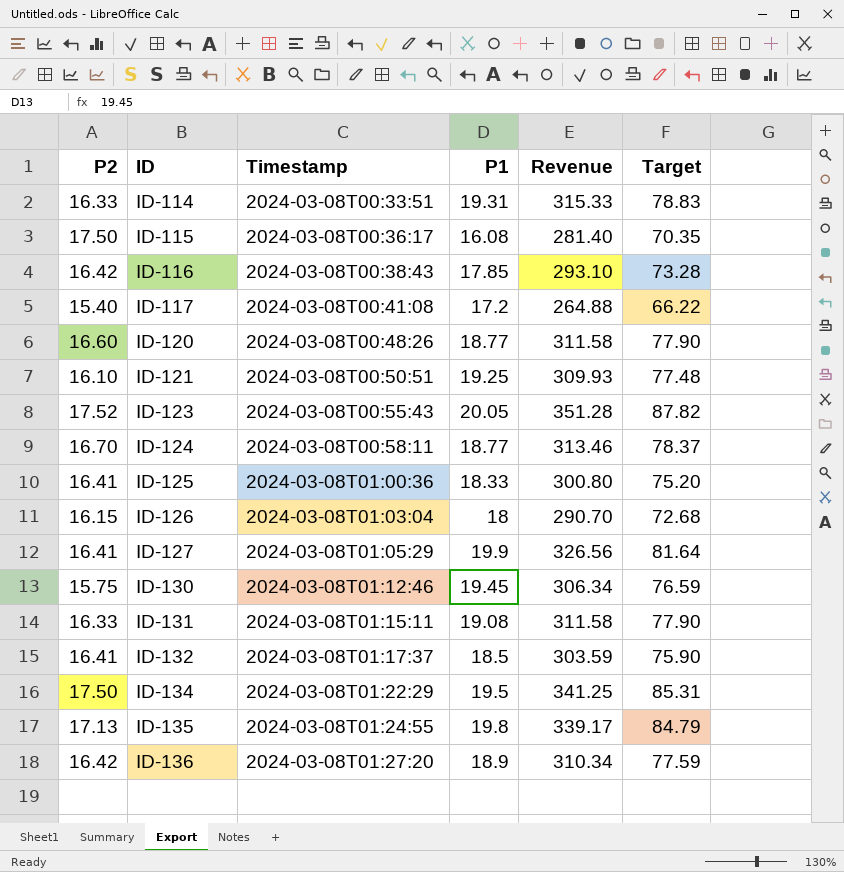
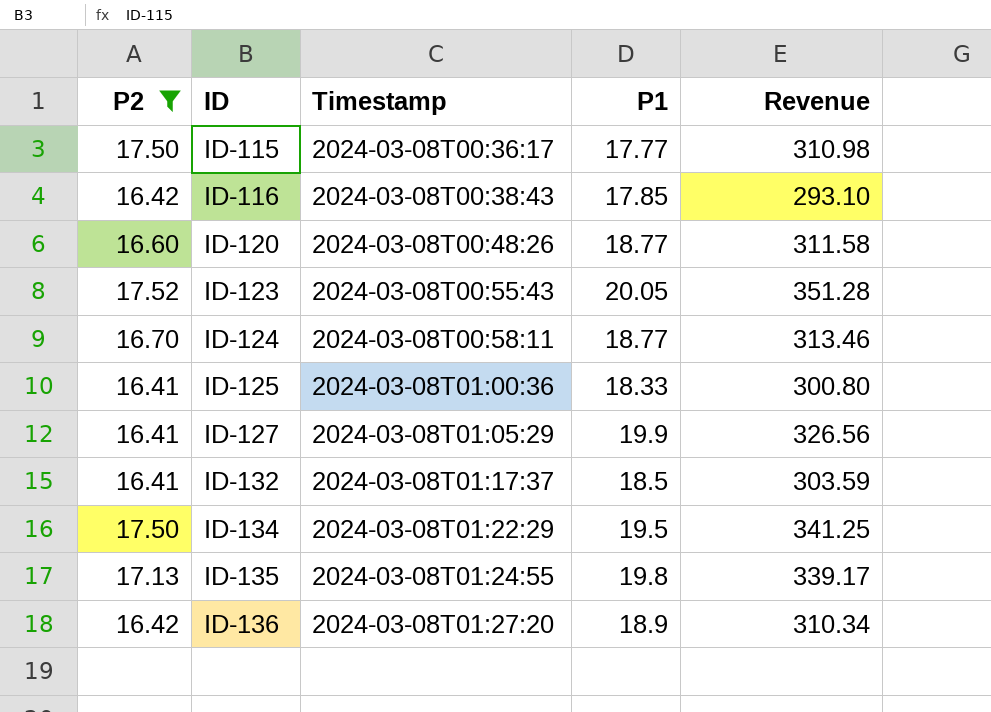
filter: none -> P2 >= 16.41
column Target | formula: [Revenue] * 0.25 -> none
ID-115 | P1: 16.08 -> 17.77
ID-115 | Revenue: 281.40 -> 310.98

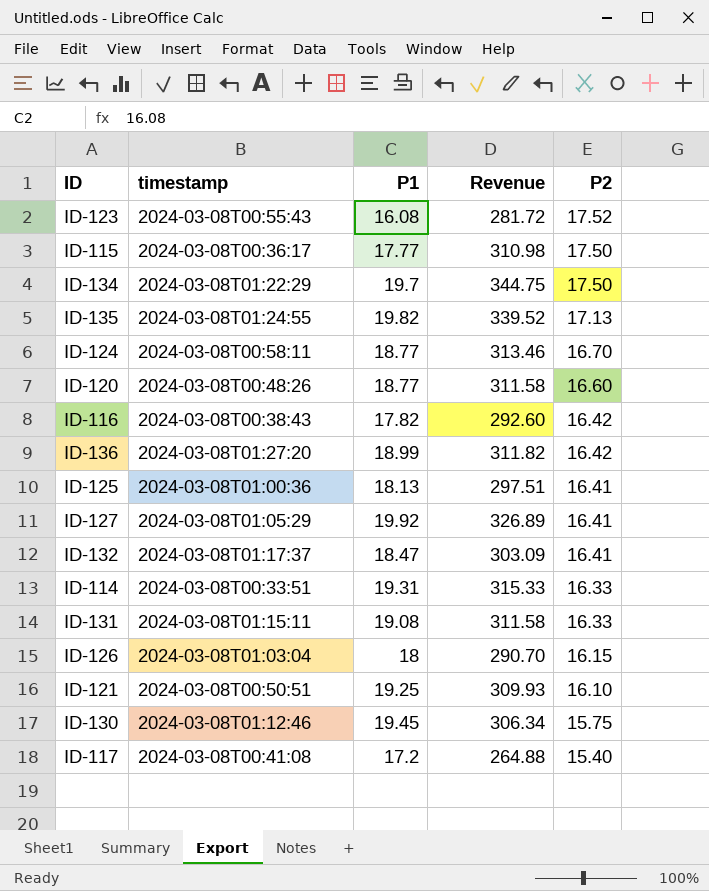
filter: P2 >= 16.41 -> none
row order: ID ascending -> P2 descending
column name: Timestamp -> timestamp
column P2 | position: 1 -> 5
ID-123 | P1: 20.05 -> 16.08
ID-123 | Revenue: 351.28 -> 281.72
ID-134 | P1: 19.5 -> 19.7
ID-134 | Revenue: 341.25 -> 344.75
ID-135 | P1: 19.8 -> 19.82
ID-135 | Revenue: 339.17 -> 339.52
ID-116 | P1: 17.85 -> 17.82
ID-116 | Revenue: 293.10 -> 292.60
ID-136 | P1: 18.9 -> 18.99
ID-136 | Revenue: 310.34 -> 311.82
ID-125 | P1: 18.33 -> 18.13
ID-125 | Revenue: 300.80 -> 297.51
ID-127 | P1: 19.9 -> 19.92
ID-127 | Revenue: 326.56 -> 326.89
ID-132 | P1: 18.5 -> 18.47
ID-132 | Revenue: 303.59 -> 303.09

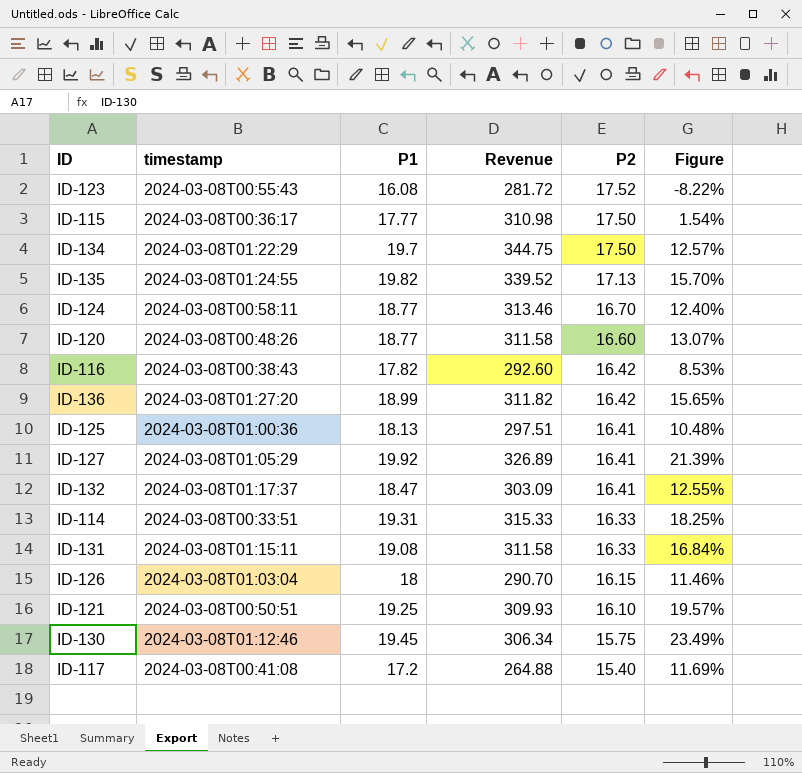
column Figure | formula: none -> ([P1] - [P2]) / [P2]

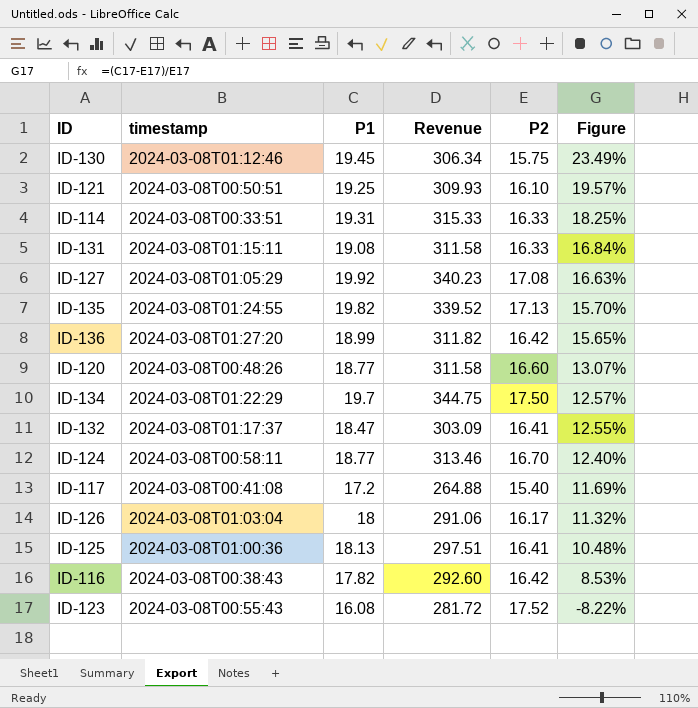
row order: P2 descending -> Figure descending
row ID-115: 2024-03-08T00:36:17 | 17.77 | 310.98 | 17.50 | 1.54% -> none
ID-127 | Revenue: 326.89 -> 340.23
ID-127 | P2: 16.41 -> 17.08
ID-127 | Figure: 21.39% -> 16.63%
ID-126 | Revenue: 290.70 -> 291.06
ID-126 | P2: 16.15 -> 16.17
ID-126 | Figure: 11.46% -> 11.32%

